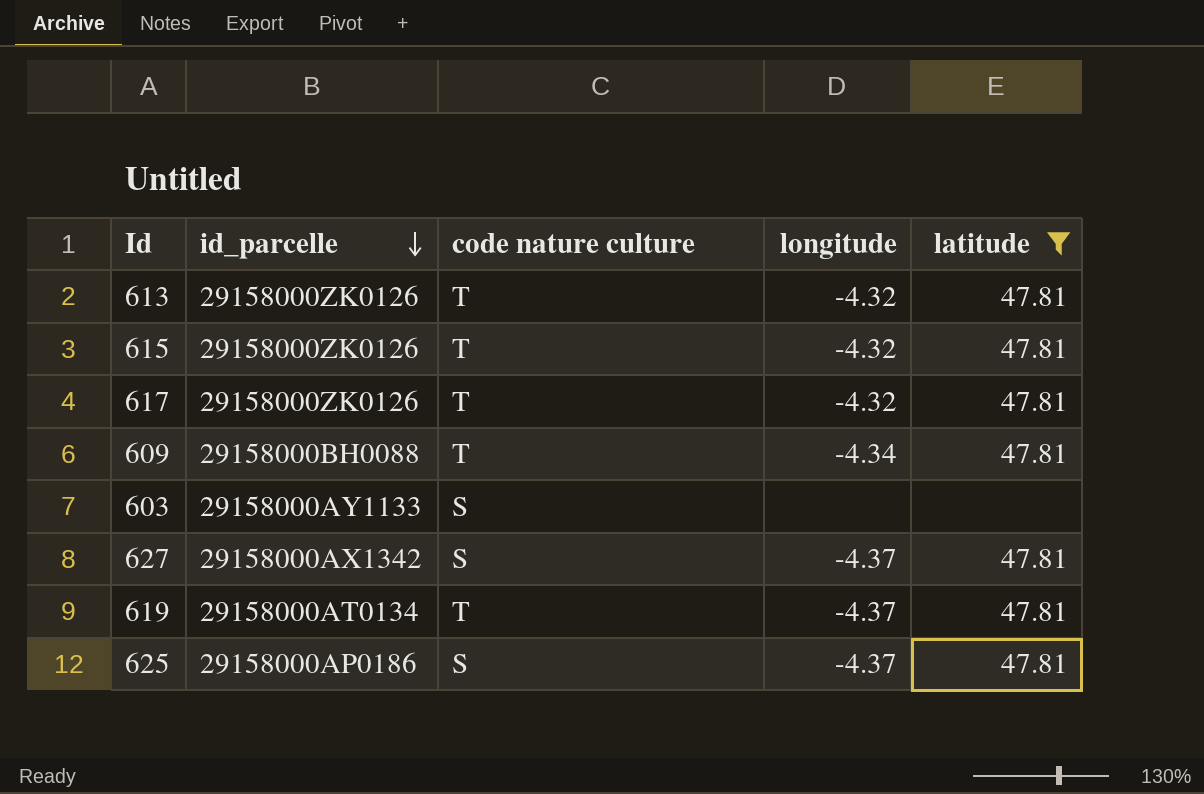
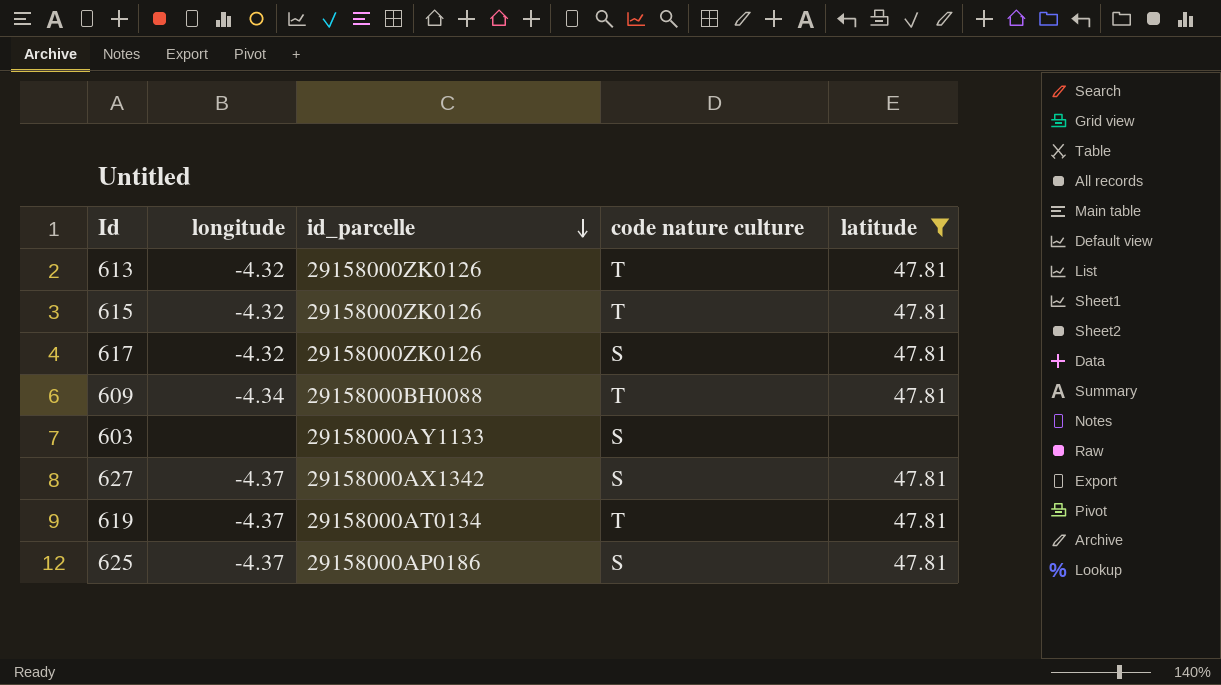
column longitude | position: 4 -> 2
617 | code nature culture: T -> S

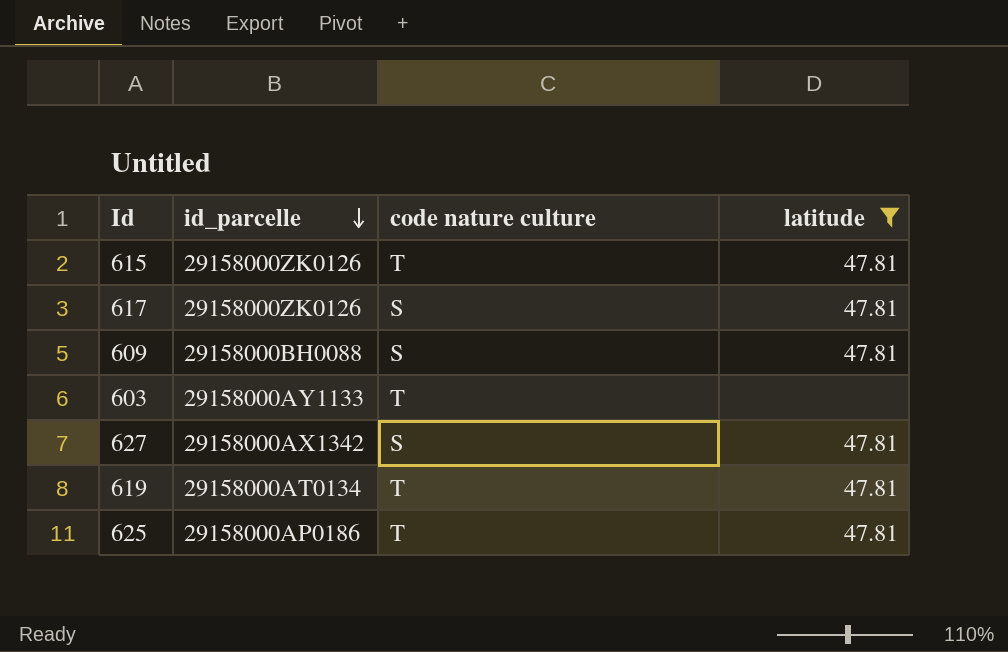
column longitude | position: 2 -> none
row 613: -4.32 | 29158000ZK0126 | T | 47.81 -> none
609 | code nature culture: T -> S
603 | code nature culture: S -> T
625 | code nature culture: S -> T

